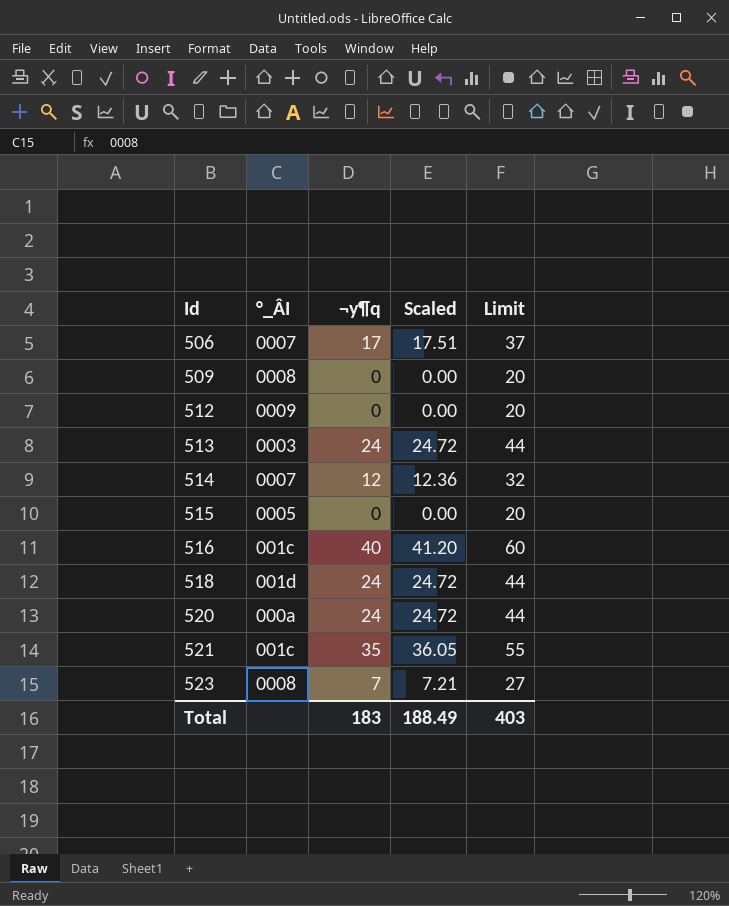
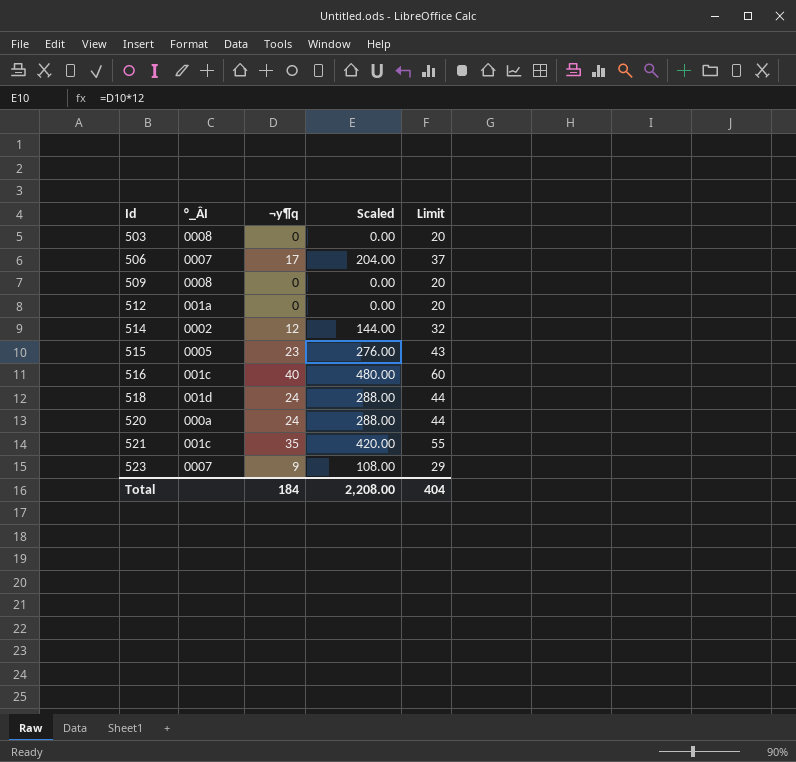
column Scaled | formula: [¬y¶q] * 1.03 -> [¬y¶q] * 12
row 513: 0003 | 24 | 24.72 | 44 -> none
row 503: none -> 0008 | 0 | 0.00 | 20
512 | °_ÂI: 0009 -> 001a
514 | °_ÂI: 0007 -> 0002
515 | ¬y¶q: 0 -> 23
515 | Limit: 20 -> 43
523 | °_ÂI: 0008 -> 0007
523 | ¬y¶q: 7 -> 9
523 | Limit: 27 -> 29
Total | ¬y¶q: 183 -> 184
Total | Scaled: 188.49 -> 2,208.00
Total | Limit: 403 -> 404

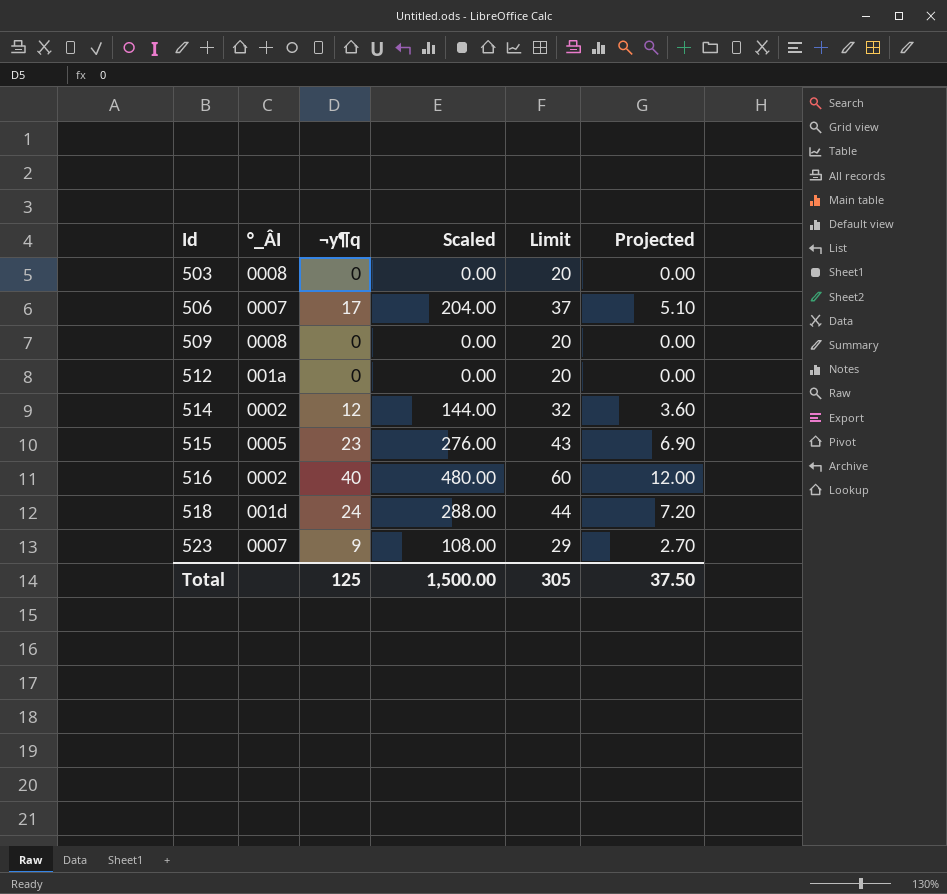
column Projected | formula: none -> [¬y¶q] * 0.3
row 520: 000a | 24 | 288.00 | 44 -> none
row 521: 001c | 35 | 420.00 | 55 -> none
516 | °_ÂI: 001c -> 0002
Total | ¬y¶q: 184 -> 125
Total | Scaled: 2,208.00 -> 1,500.00
Total | Limit: 404 -> 305

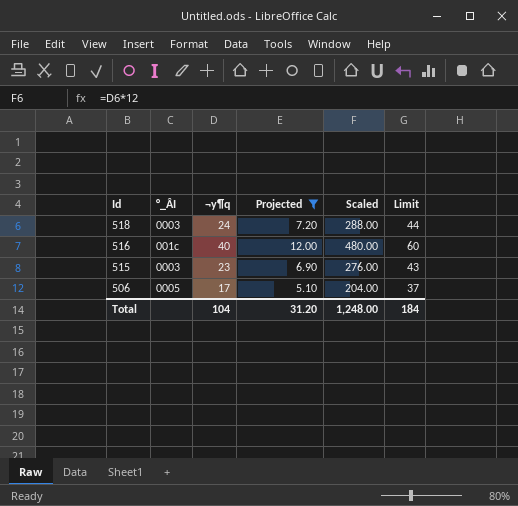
filter: none -> Projected >= 5.10
row order: Id ascending -> Id descending
column Projected | position: 6 -> 4
518 | °_ÂI: 001d -> 0003
516 | °_ÂI: 0002 -> 001c
515 | °_ÂI: 0005 -> 0003
506 | °_ÂI: 0007 -> 0005
Total | ¬y¶q: 125 -> 104
Total | Projected: 37.50 -> 31.20
Total | Scaled: 1,500.00 -> 1,248.00
Total | Limit: 305 -> 184

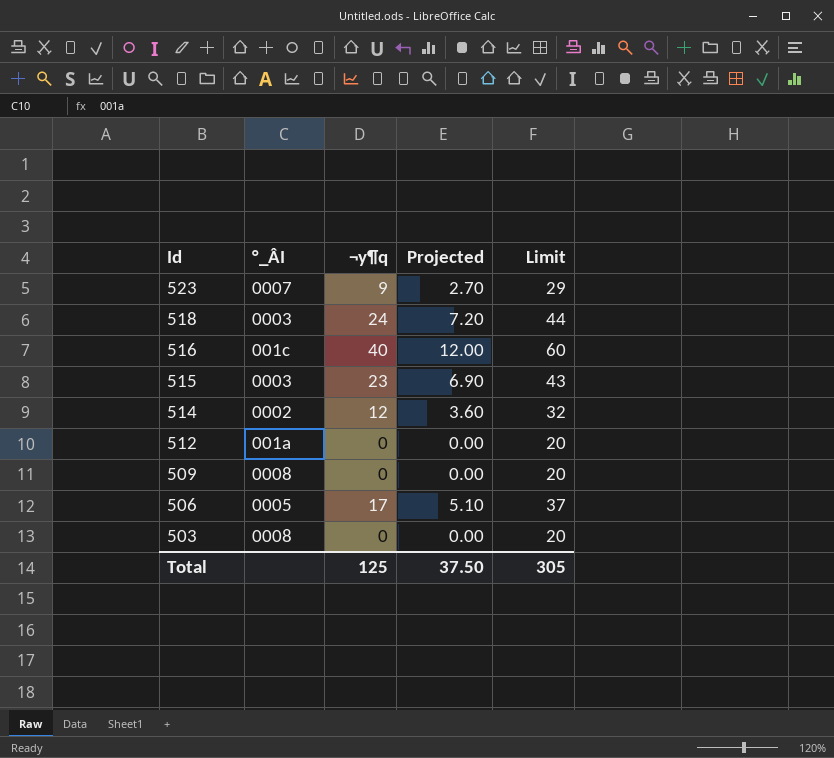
filter: Projected >= 5.10 -> none
column Scaled | formula: [¬y¶q] * 12 -> none
Total | ¬y¶q: 104 -> 125
Total | Projected: 31.20 -> 37.50
Total | Limit: 184 -> 305

